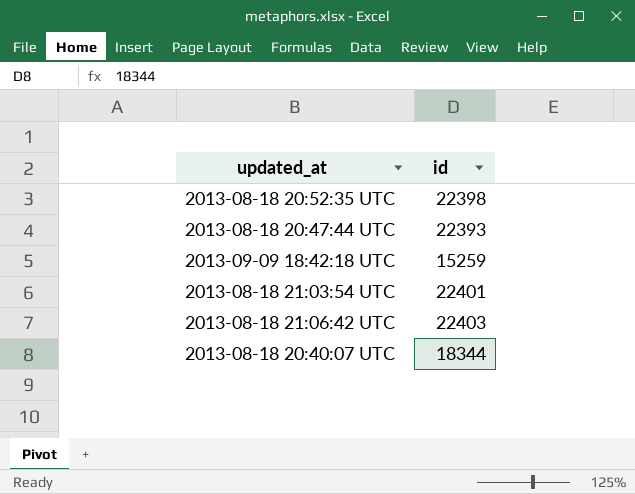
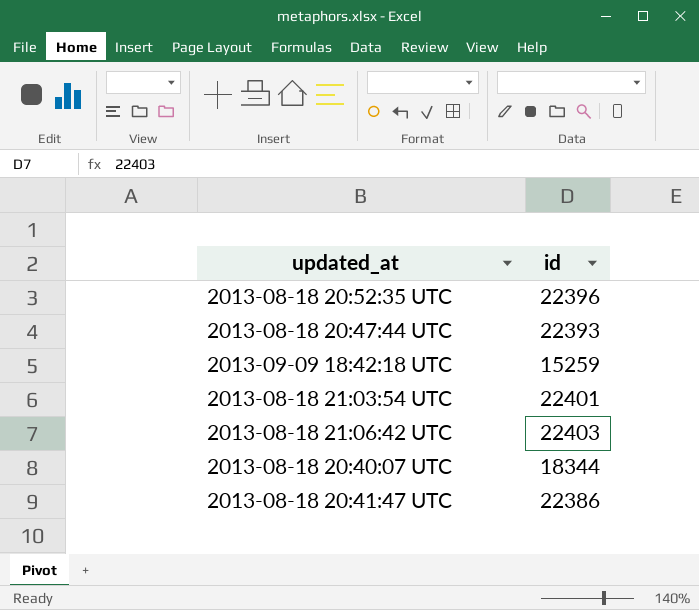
2013-08-18 20:52:35 UTC | id: 22398 -> 22396
row 2013-08-18 20:41:47 UTC: none -> 22386

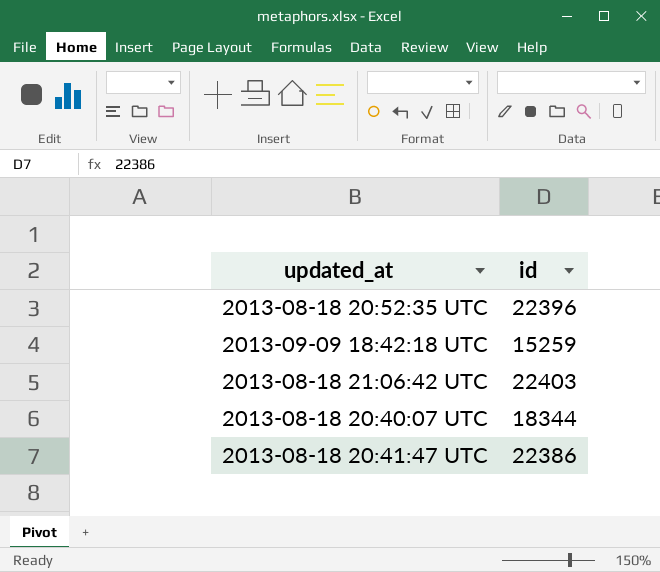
row 2013-08-18 20:47:44 UTC: 22393 -> none
row 2013-08-18 21:03:54 UTC: 22401 -> none

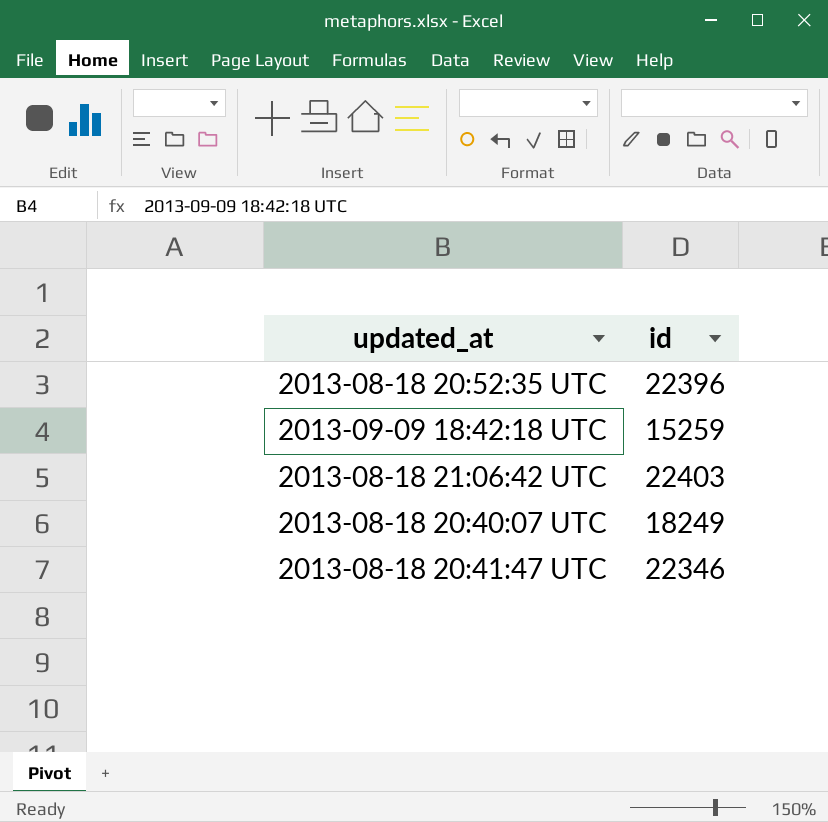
2013-08-18 20:40:07 UTC | id: 18344 -> 18249
2013-08-18 20:41:47 UTC | id: 22386 -> 22346

